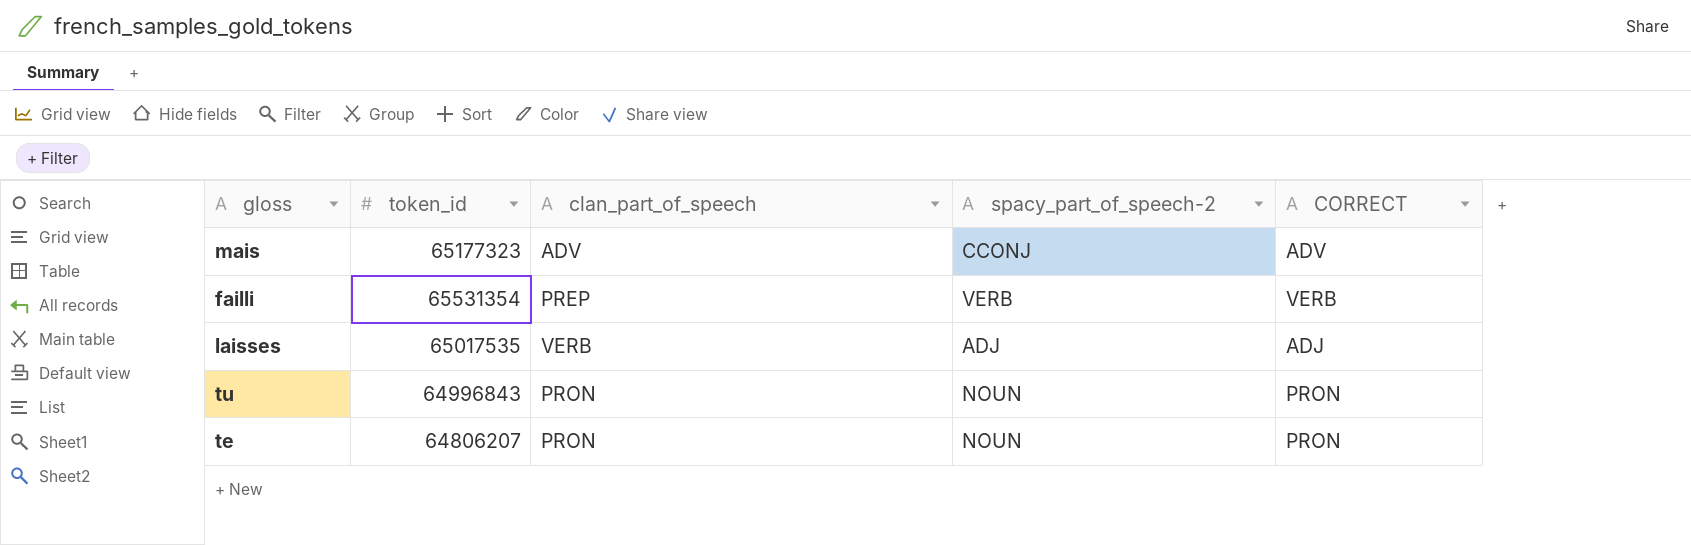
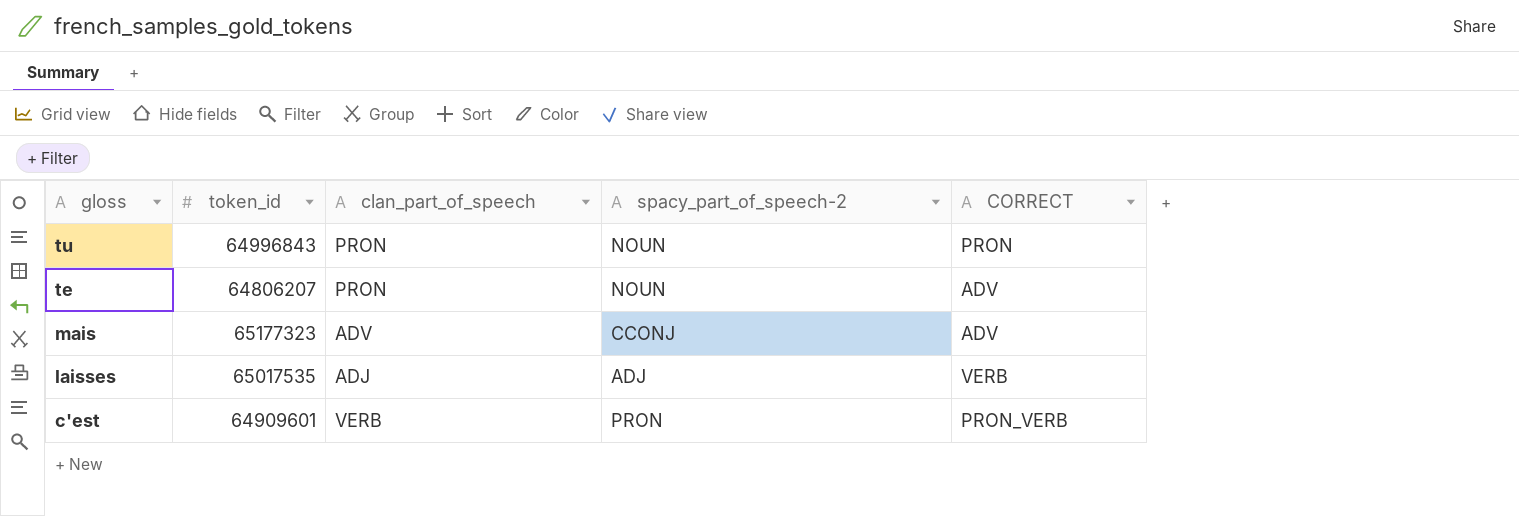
row order: none -> gloss descending
row failli: 65531354 | PREP | VERB | VERB -> none
te | CORRECT: PRON -> ADV
laisses | clan_part_of_speech: VERB -> ADJ
laisses | CORRECT: ADJ -> VERB
row c'est: none -> 64909601 | VERB | PRON | PRON_VERB

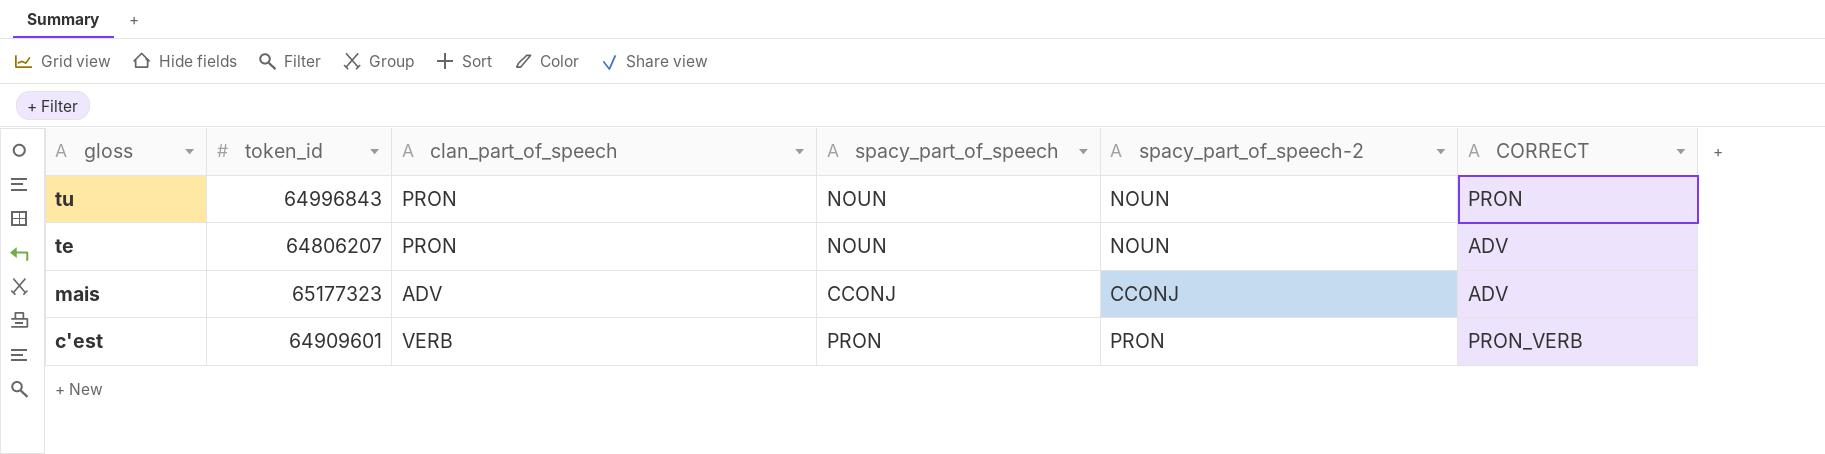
column spacy_part_of_speech | position: none -> 4
row laisses: 65017535 | ADJ | ADJ | VERB -> none

